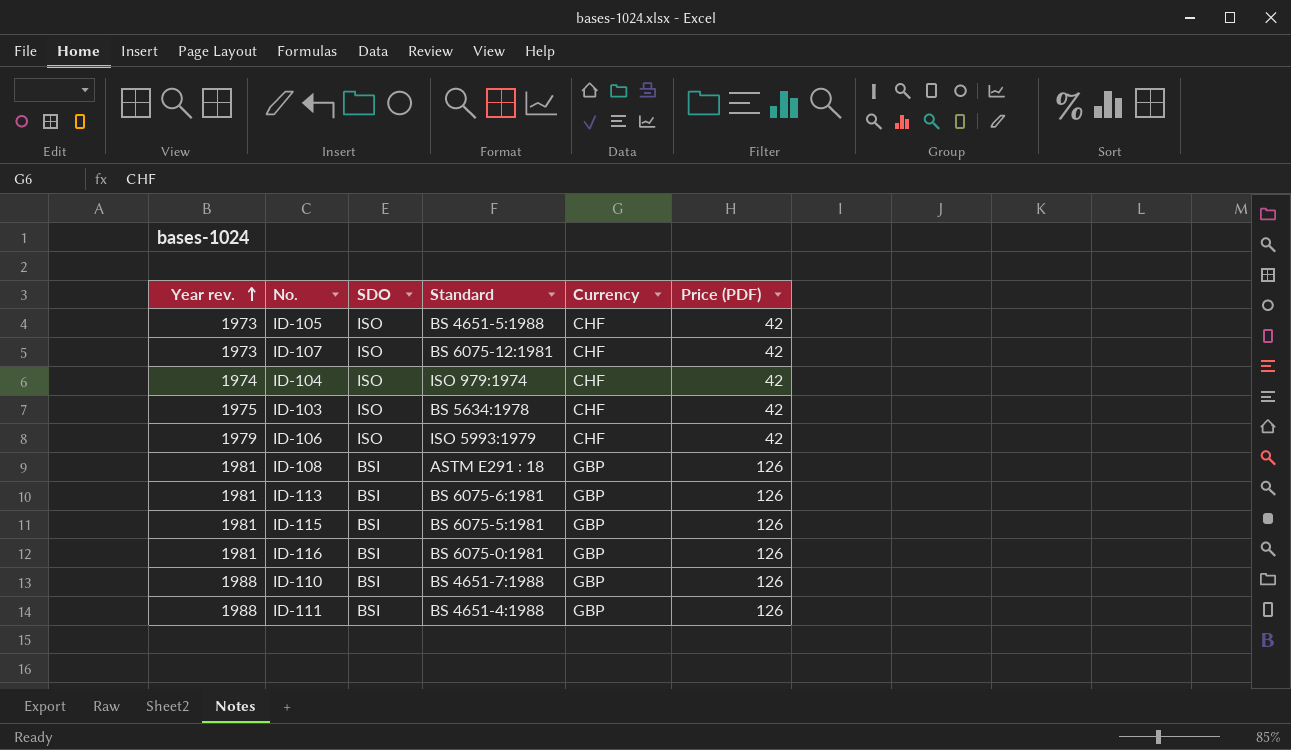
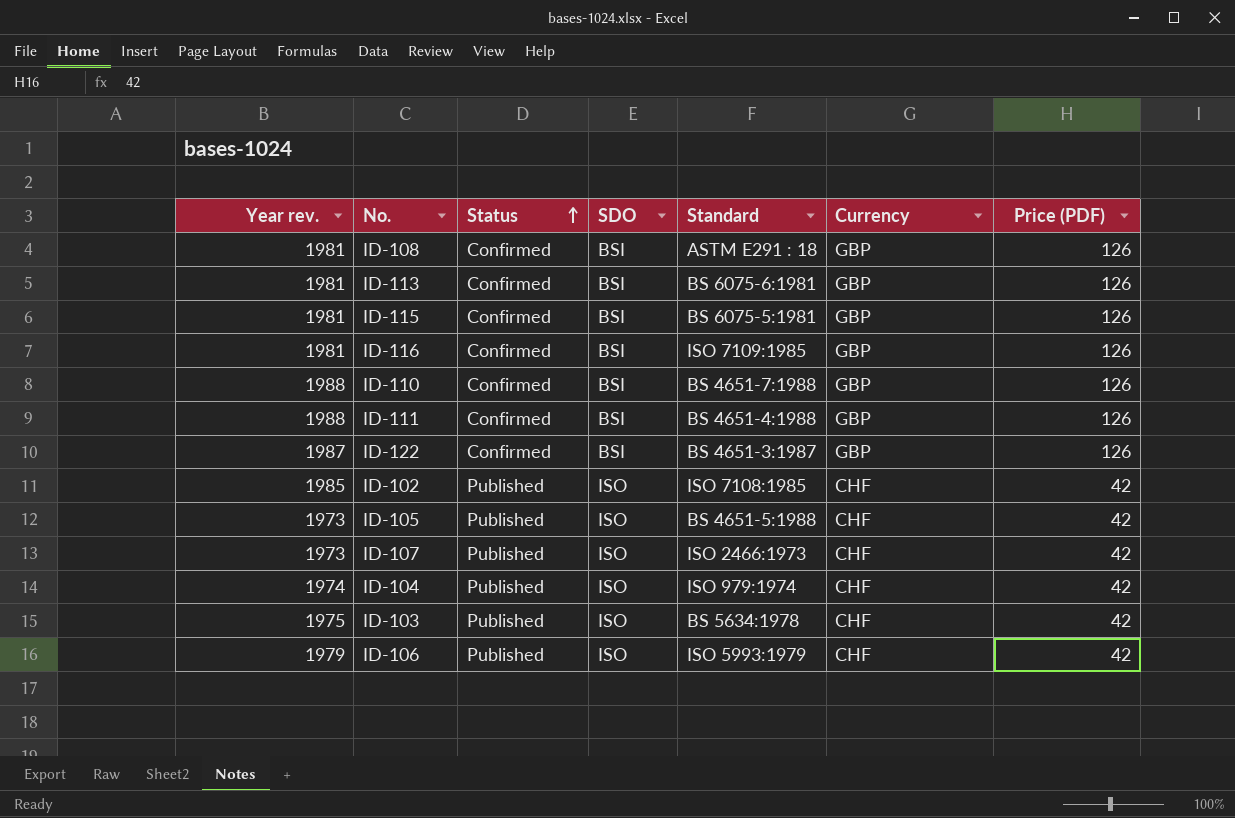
row order: Year rev. ascending -> Status ascending
column Status | position: none -> 3
ID-116 | Standard: BS 6075-0:1981 -> ISO 7109:1985
row ID-122: none -> 1987 | Confirmed | BSI | BS 4651-3:1987 | GBP | 126
row ID-102: none -> 1985 | Published | ISO | ISO 7108:1985 | CHF | 42
ID-107 | Standard: BS 6075-12:1981 -> ISO 2466:1973

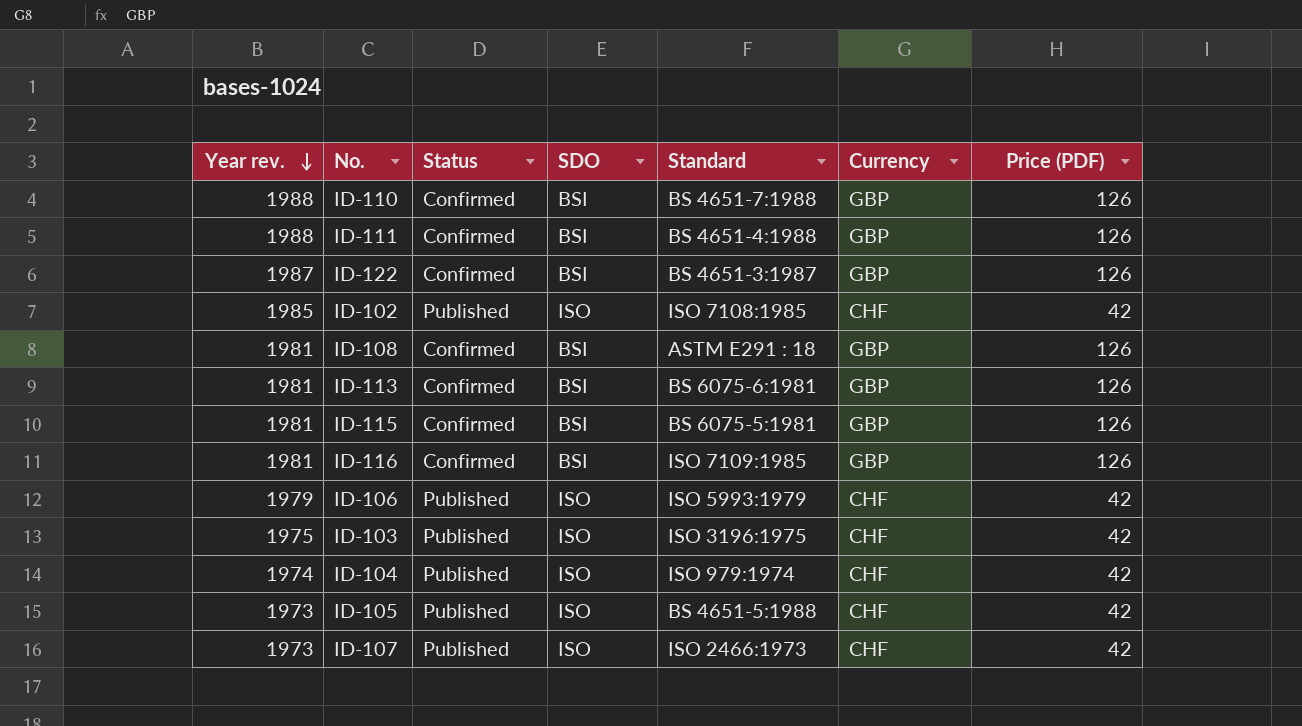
row order: Status ascending -> Year rev. descending
ID-103 | Standard: BS 5634:1978 -> ISO 3196:1975

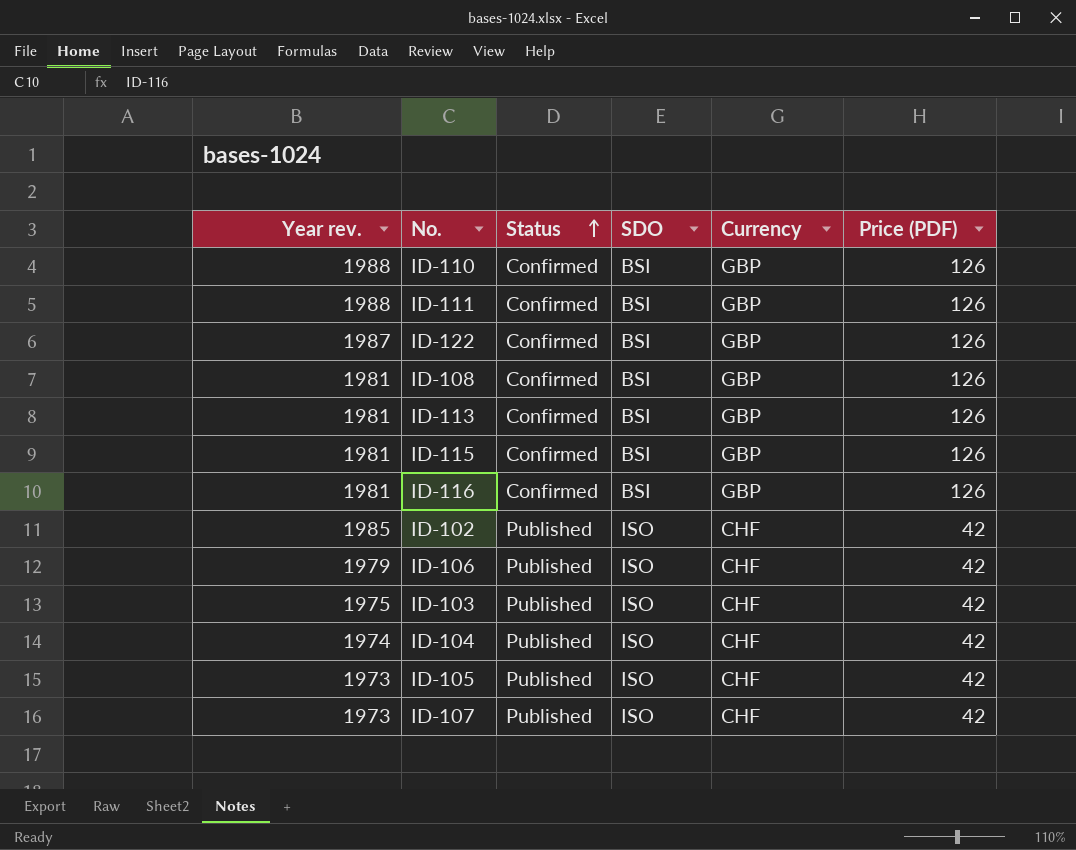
row order: Year rev. descending -> Status ascending
column Standard | position: 5 -> none

